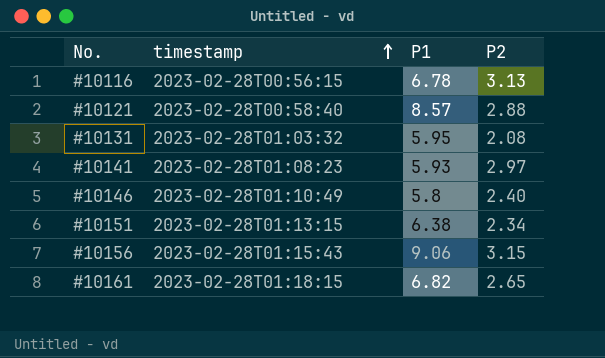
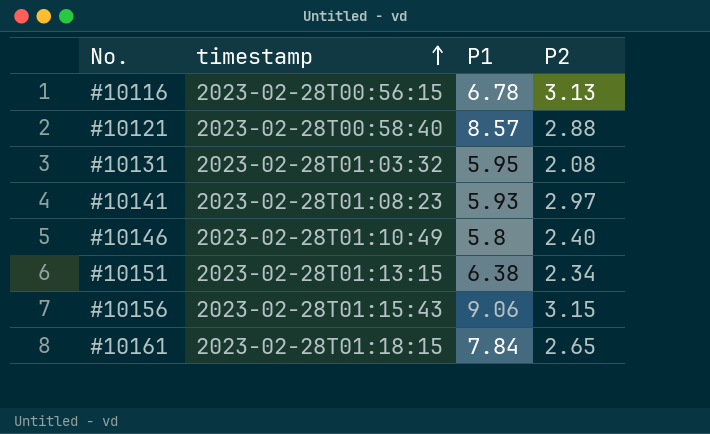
#10161 | P1: 6.82 -> 7.84

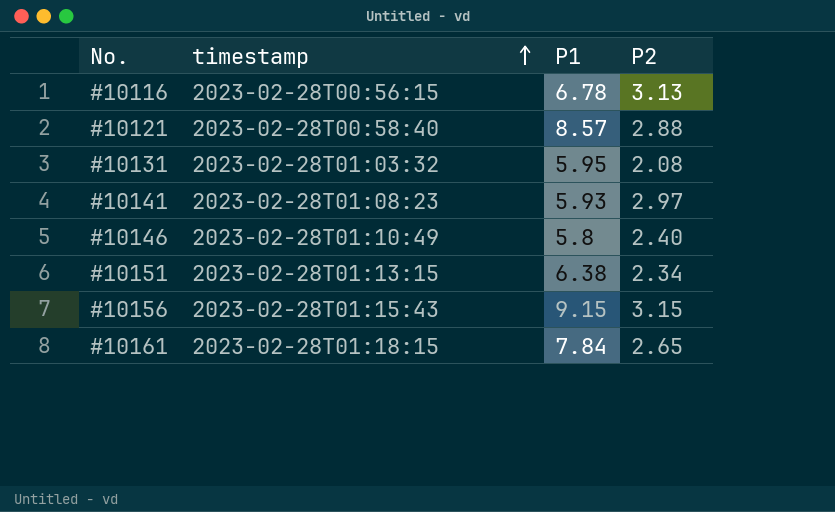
#10156 | P1: 9.06 -> 9.15

